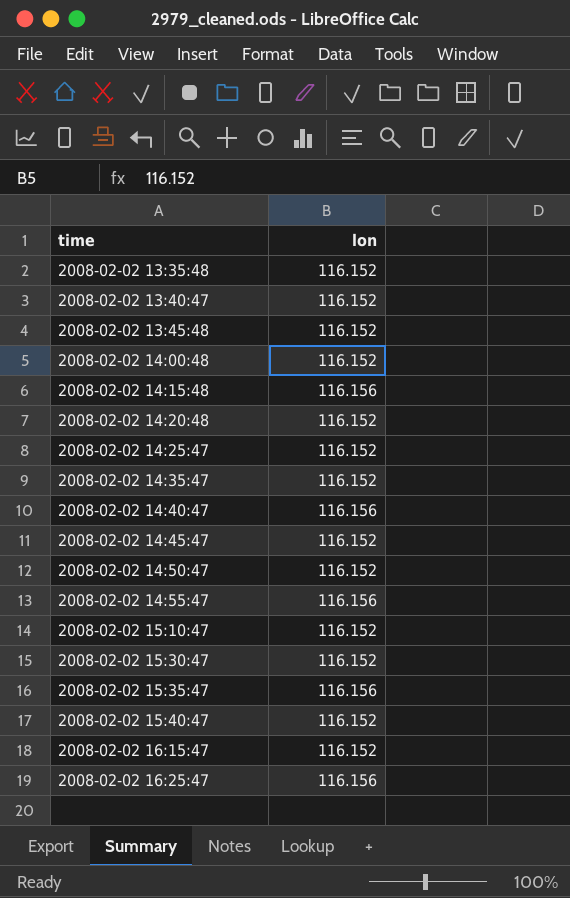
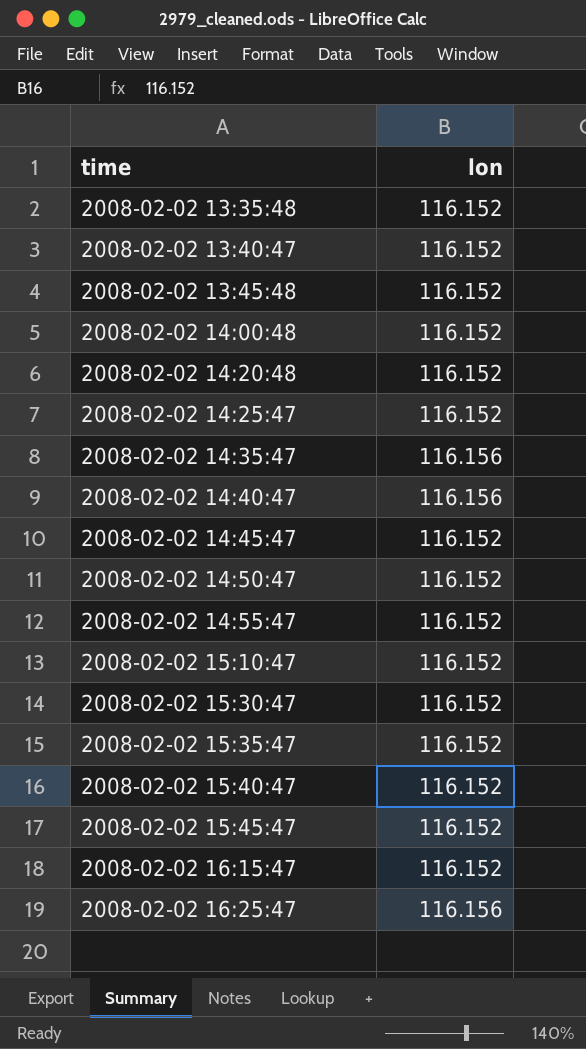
row 2008-02-02 14:15:48: 116.156 -> none
2008-02-02 14:35:47 | lon: 116.152 -> 116.156
2008-02-02 14:55:47 | lon: 116.156 -> 116.152
2008-02-02 15:35:47 | lon: 116.156 -> 116.152
row 2008-02-02 15:45:47: none -> 116.152

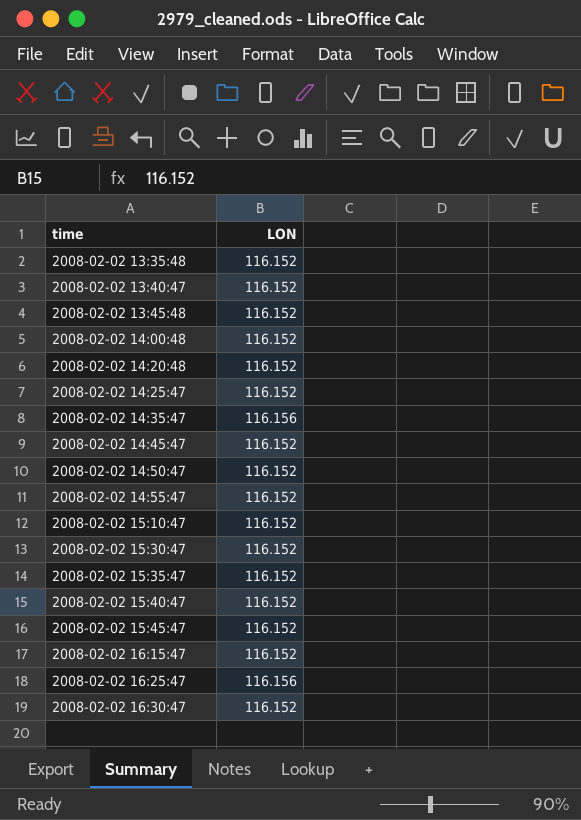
column name: lon -> LON
row 2008-02-02 14:40:47: 116.156 -> none
row 2008-02-02 16:30:47: none -> 116.152

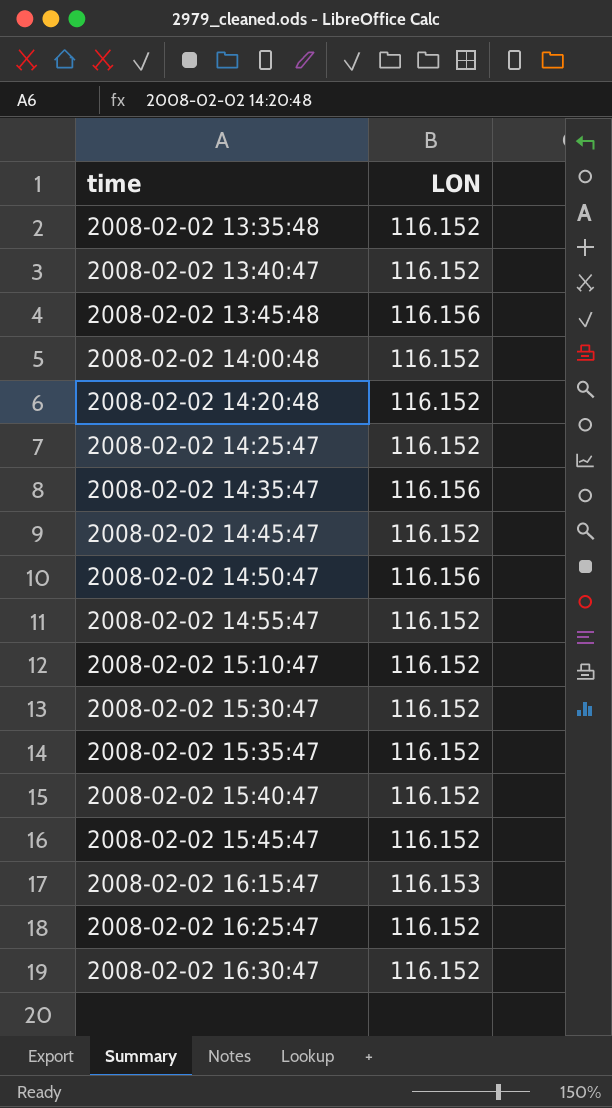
2008-02-02 13:45:48 | LON: 116.152 -> 116.156
2008-02-02 14:50:47 | LON: 116.152 -> 116.156
2008-02-02 16:15:47 | LON: 116.152 -> 116.153
2008-02-02 16:25:47 | LON: 116.156 -> 116.152

